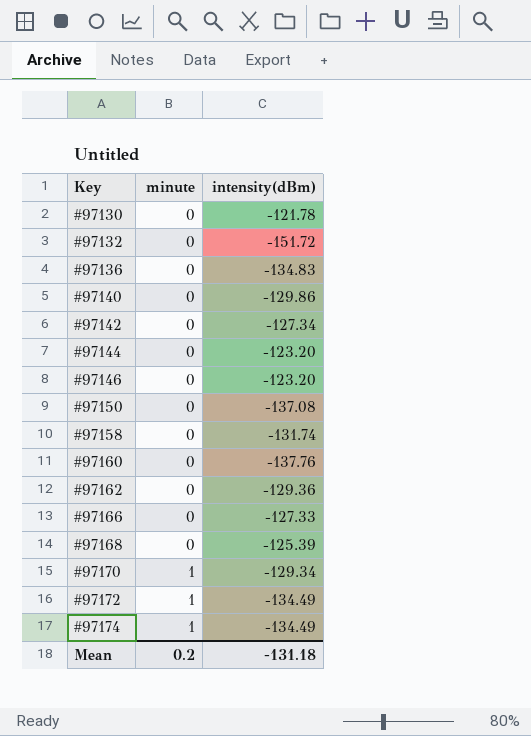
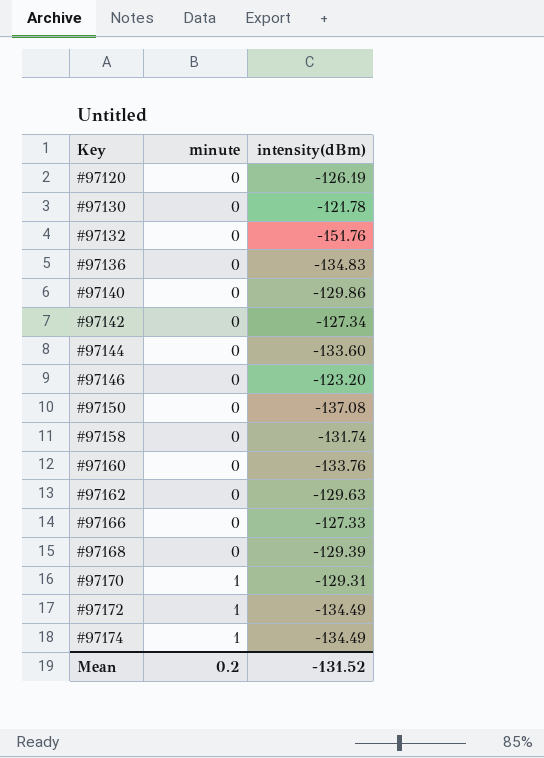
row #97120: none -> 0 | -126.19
#97132 | intensity(dBm): -151.72 -> -151.76
#97144 | intensity(dBm): -123.20 -> -133.60
#97160 | intensity(dBm): -137.76 -> -133.76
#97162 | intensity(dBm): -129.36 -> -129.63
#97168 | intensity(dBm): -125.39 -> -129.39
#97170 | intensity(dBm): -129.34 -> -129.31
Mean | intensity(dBm): -131.18 -> -131.52

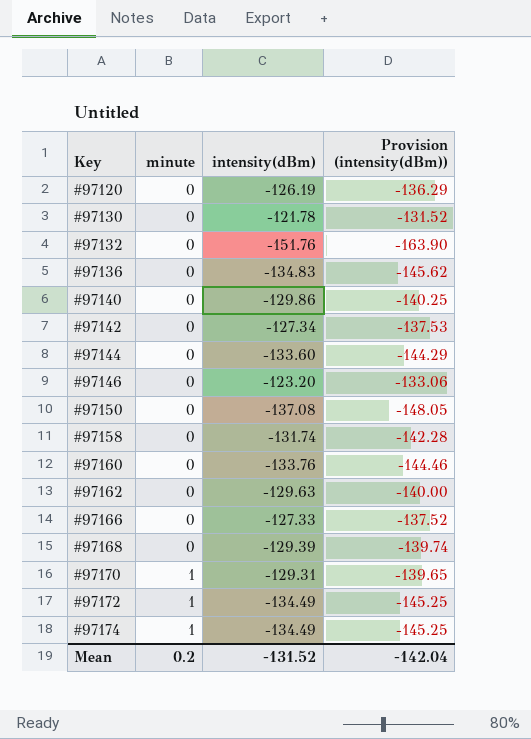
column Provision (intensity(dBm)) | formula: none -> [intensity(dBm)] * 1.08

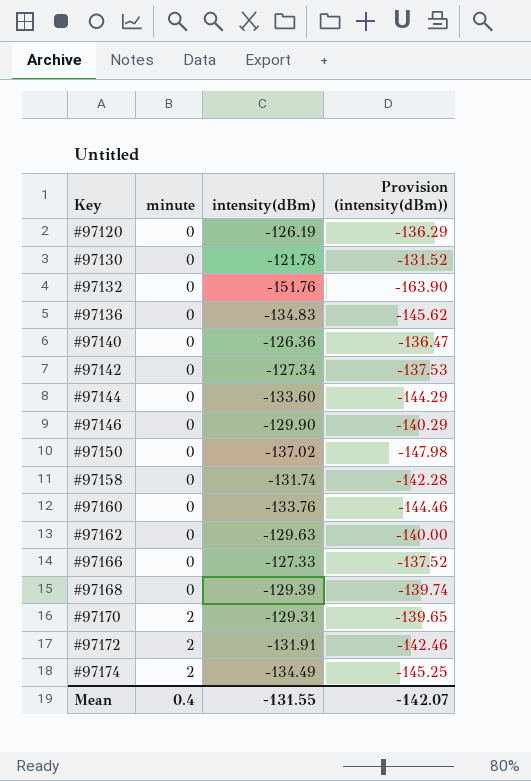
#97140 | intensity(dBm): -129.86 -> -126.36
#97140 | Provision (intensity(dBm)): -140.25 -> -136.47
#97146 | intensity(dBm): -123.20 -> -129.90
#97146 | Provision (intensity(dBm)): -133.06 -> -140.29
#97150 | intensity(dBm): -137.08 -> -137.02
#97150 | Provision (intensity(dBm)): -148.05 -> -147.98
#97170 | minute: 1 -> 2
#97172 | minute: 1 -> 2
#97172 | intensity(dBm): -134.49 -> -131.91
#97172 | Provision (intensity(dBm)): -145.25 -> -142.46
#97174 | minute: 1 -> 2
Mean | minute: 0.2 -> 0.4
Mean | intensity(dBm): -131.52 -> -131.55
Mean | Provision (intensity(dBm)): -142.04 -> -142.07

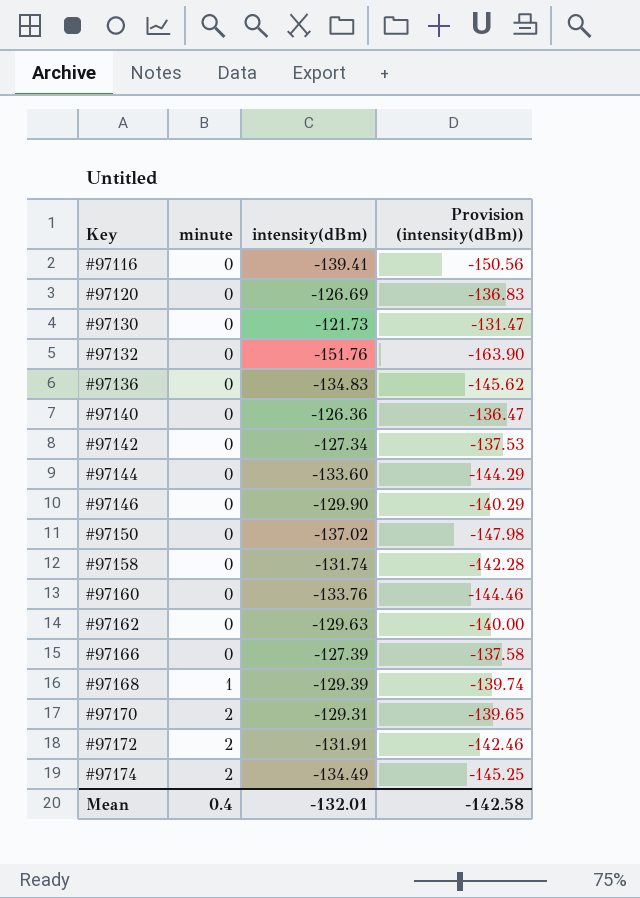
row #97116: none -> 0 | -139.41 | -150.56
#97120 | intensity(dBm): -126.19 -> -126.69
#97120 | Provision (intensity(dBm)): -136.29 -> -136.83
#97130 | intensity(dBm): -121.78 -> -121.73
#97130 | Provision (intensity(dBm)): -131.52 -> -131.47
#97166 | intensity(dBm): -127.33 -> -127.39
#97166 | Provision (intensity(dBm)): -137.52 -> -137.58
#97168 | minute: 0 -> 1
Mean | intensity(dBm): -131.55 -> -132.01
Mean | Provision (intensity(dBm)): -142.07 -> -142.58

